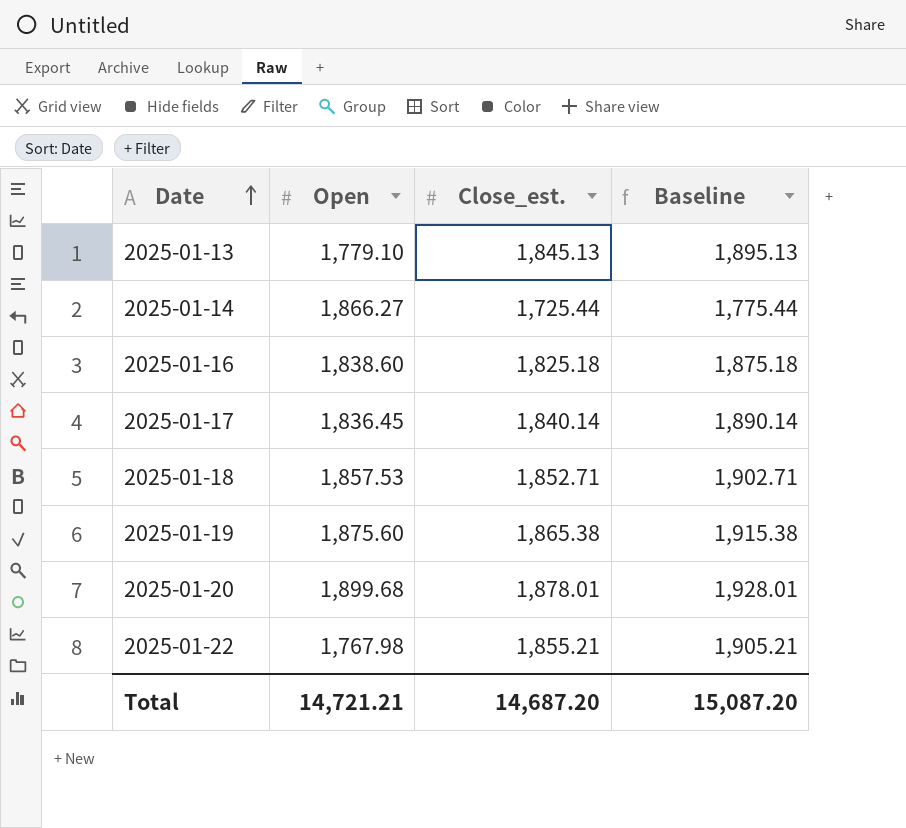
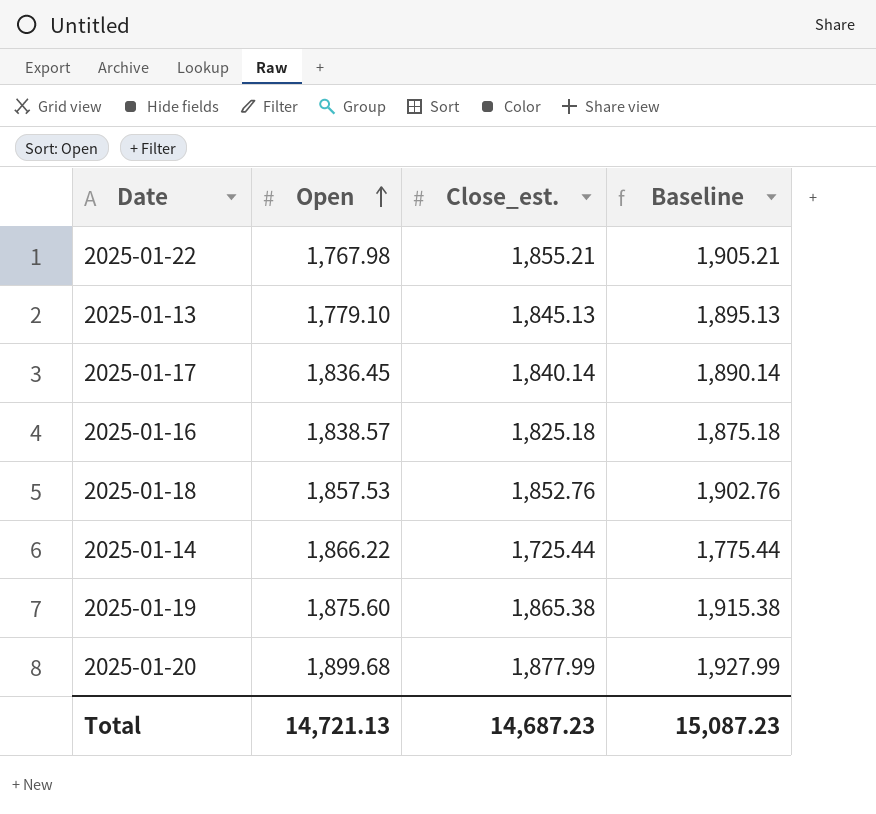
row order: Date ascending -> Open ascending
2025-01-16 | Open: 1,838.60 -> 1,838.57
2025-01-18 | Close_est.: 1,852.71 -> 1,852.76
2025-01-18 | Baseline: 1,902.71 -> 1,902.76
2025-01-14 | Open: 1,866.27 -> 1,866.22
2025-01-20 | Close_est.: 1,878.01 -> 1,877.99
2025-01-20 | Baseline: 1,928.01 -> 1,927.99
Total | Open: 14,721.21 -> 14,721.13
Total | Close_est.: 14,687.20 -> 14,687.23
Total | Baseline: 15,087.20 -> 15,087.23

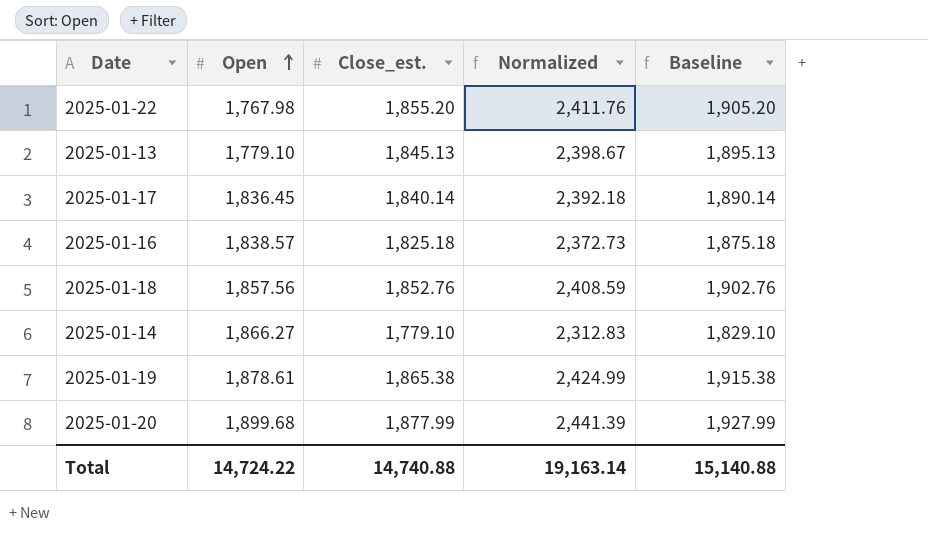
column Normalized | formula: none -> [Close_est.] * 1.3
2025-01-22 | Close_est.: 1,855.21 -> 1,855.20
2025-01-22 | Baseline: 1,905.21 -> 1,905.20
2025-01-18 | Open: 1,857.53 -> 1,857.56
2025-01-14 | Open: 1,866.22 -> 1,866.27
2025-01-14 | Close_est.: 1,725.44 -> 1,779.10
2025-01-14 | Baseline: 1,775.44 -> 1,829.10
2025-01-19 | Open: 1,875.60 -> 1,878.61
Total | Open: 14,721.13 -> 14,724.22
Total | Close_est.: 14,687.23 -> 14,740.88
Total | Baseline: 15,087.23 -> 15,140.88

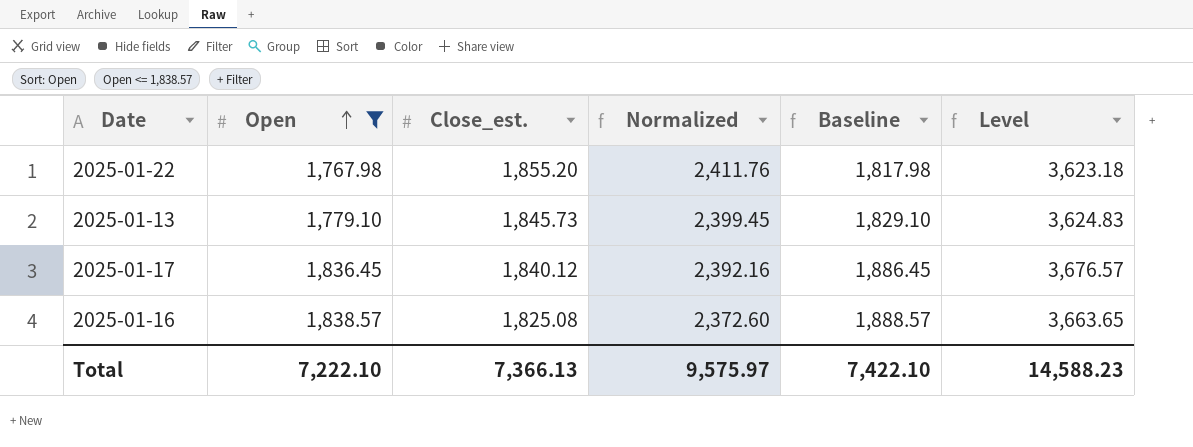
filter: none -> Open <= 1,838.57
column Baseline | formula: [Close_est.] + 50 -> [Open] + 50
column Level | formula: none -> [Open] + [Close_est.]
2025-01-13 | Close_est.: 1,845.13 -> 1,845.73
2025-01-13 | Normalized: 2,398.67 -> 2,399.45
2025-01-17 | Close_est.: 1,840.14 -> 1,840.12
2025-01-17 | Normalized: 2,392.18 -> 2,392.16
2025-01-16 | Close_est.: 1,825.18 -> 1,825.08
2025-01-16 | Normalized: 2,372.73 -> 2,372.60
Total | Open: 14,724.22 -> 7,222.10
Total | Close_est.: 14,740.88 -> 7,366.13
Total | Normalized: 19,163.14 -> 9,575.97
Total | Baseline: 15,140.88 -> 7,422.10

